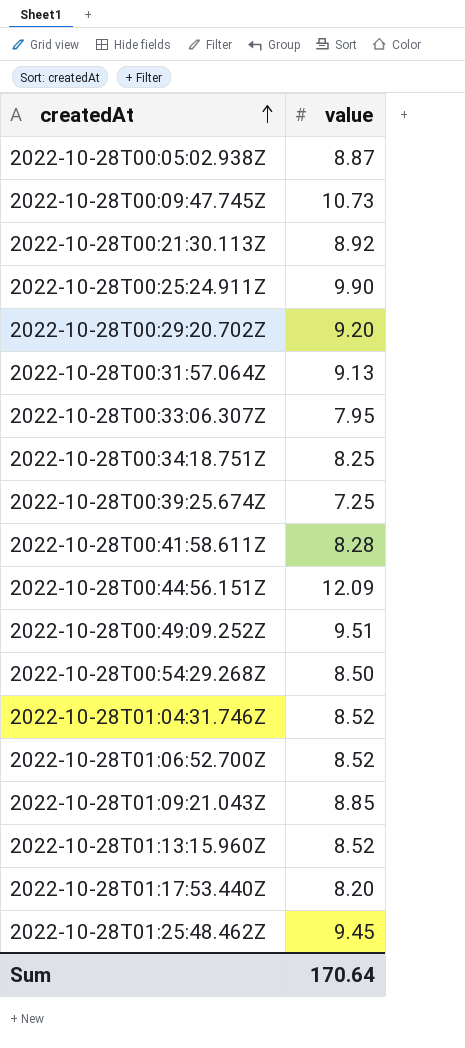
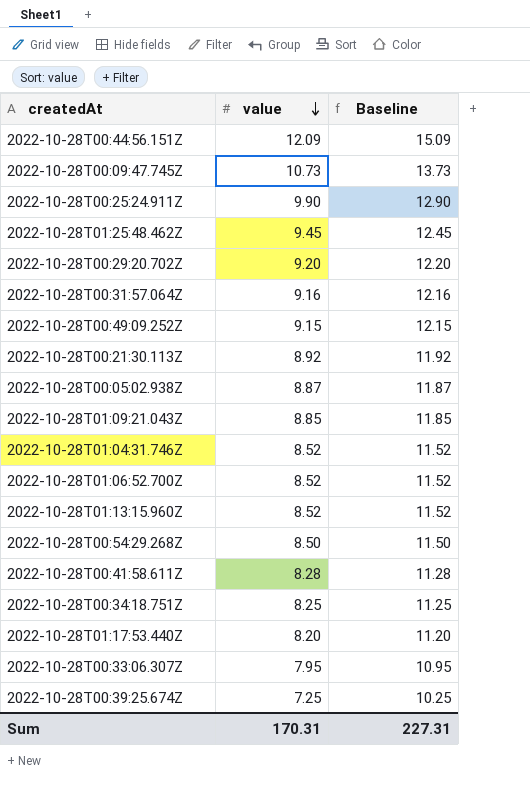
row order: createdAt ascending -> value descending
column Baseline | formula: none -> [value] + 3
2022-10-28T00:31:57.064Z | value: 9.13 -> 9.16
2022-10-28T00:49:09.252Z | value: 9.51 -> 9.15
Sum | value: 170.64 -> 170.31

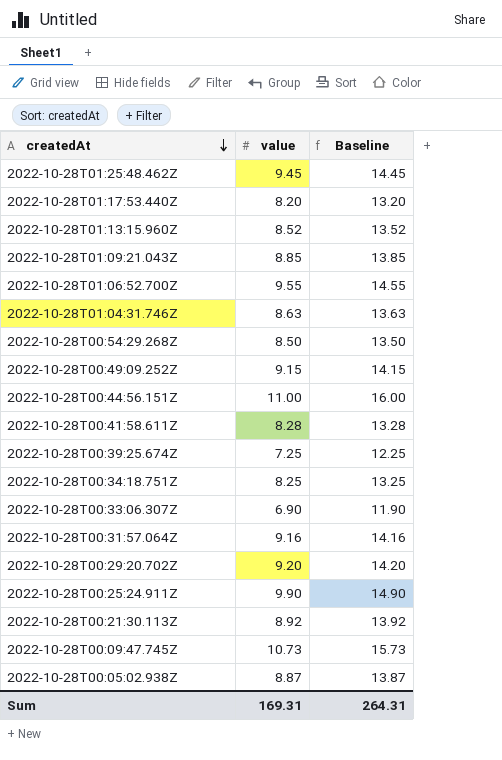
row order: value descending -> createdAt descending
column Baseline | formula: [value] + 3 -> [value] + 5
2022-10-28T01:06:52.700Z | value: 8.52 -> 9.55
2022-10-28T01:04:31.746Z | value: 8.52 -> 8.63
2022-10-28T00:44:56.151Z | value: 12.09 -> 11.00
2022-10-28T00:33:06.307Z | value: 7.95 -> 6.90
Sum | value: 170.31 -> 169.31
Sum | Baseline: 227.31 -> 264.31

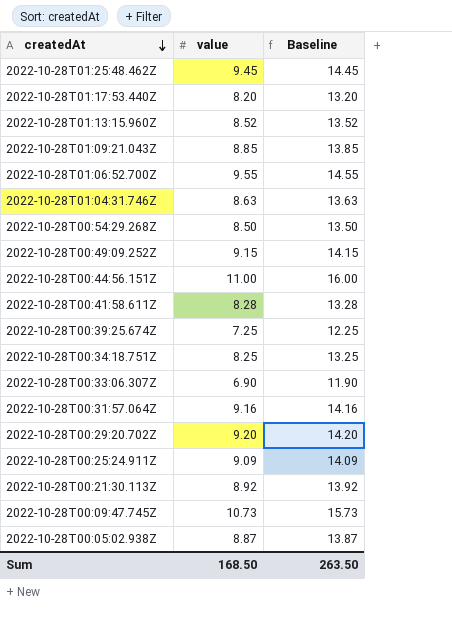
2022-10-28T00:25:24.911Z | value: 9.90 -> 9.09
2022-10-28T00:25:24.911Z | Baseline: 14.90 -> 14.09
Sum | value: 169.31 -> 168.50
Sum | Baseline: 264.31 -> 263.50

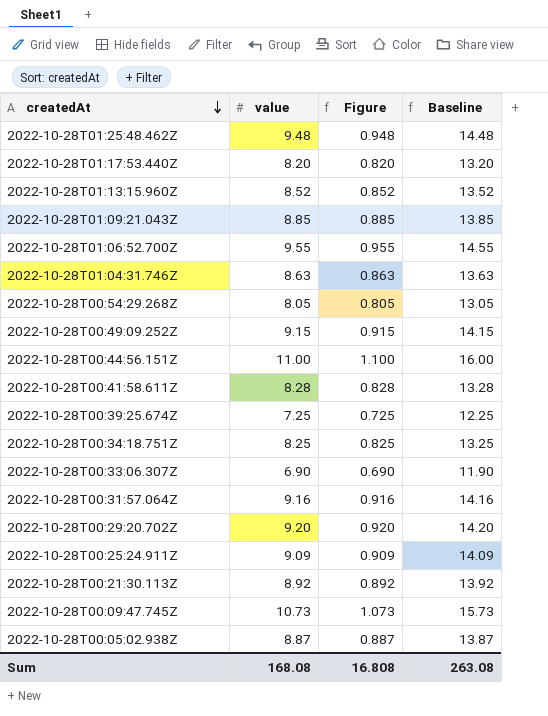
column Figure | formula: none -> [value] * 0.1
2022-10-28T01:25:48.462Z | value: 9.45 -> 9.48
2022-10-28T01:25:48.462Z | Baseline: 14.45 -> 14.48
2022-10-28T00:54:29.268Z | value: 8.50 -> 8.05
2022-10-28T00:54:29.268Z | Baseline: 13.50 -> 13.05
Sum | value: 168.50 -> 168.08
Sum | Baseline: 263.50 -> 263.08

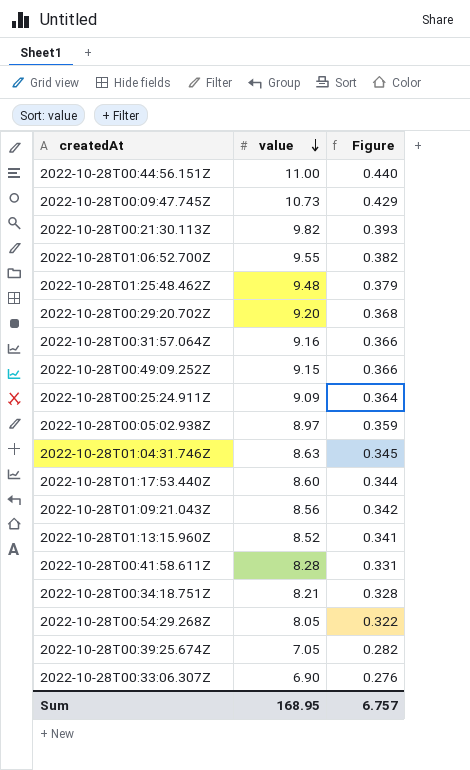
row order: createdAt descending -> value descending
column Baseline | formula: [value] + 5 -> none
column Figure | formula: [value] * 0.1 -> [value] * 0.04
2022-10-28T00:21:30.113Z | value: 8.92 -> 9.82
2022-10-28T00:05:02.938Z | value: 8.87 -> 8.97
2022-10-28T01:17:53.440Z | value: 8.20 -> 8.60
2022-10-28T01:09:21.043Z | value: 8.85 -> 8.56
2022-10-28T00:34:18.751Z | value: 8.25 -> 8.21
2022-10-28T00:39:25.674Z | value: 7.25 -> 7.05
Sum | value: 168.08 -> 168.95
Sum | Figure: 16.808 -> 6.757

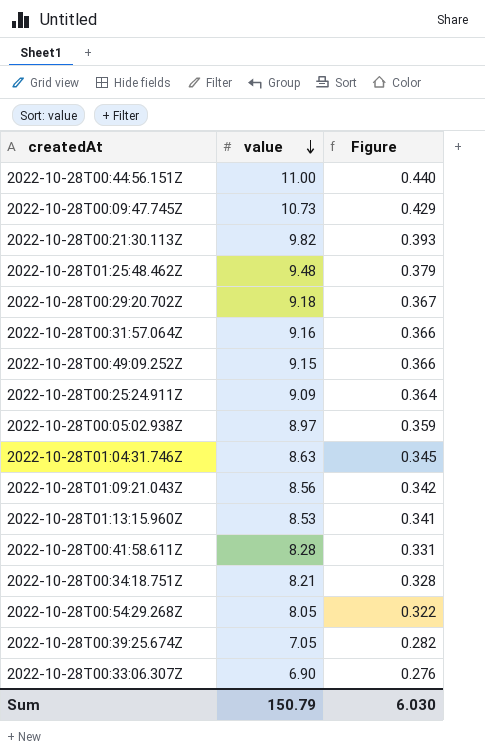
row 2022-10-28T01:06:52.700Z: 9.55 | 0.382 -> none
row 2022-10-28T01:17:53.440Z: 8.60 | 0.344 -> none
2022-10-28T00:29:20.702Z | value: 9.20 -> 9.18
2022-10-28T00:29:20.702Z | Figure: 0.368 -> 0.367
2022-10-28T01:13:15.960Z | value: 8.52 -> 8.53
Sum | value: 168.95 -> 150.79
Sum | Figure: 6.757 -> 6.030

